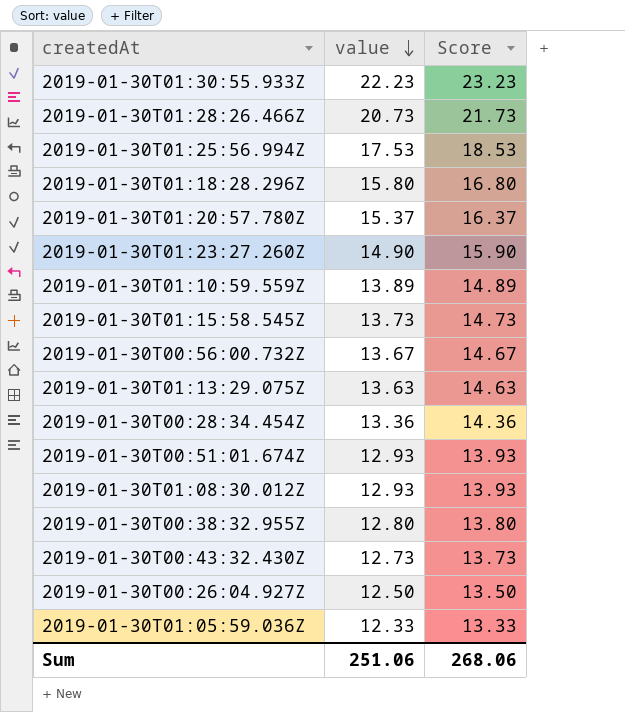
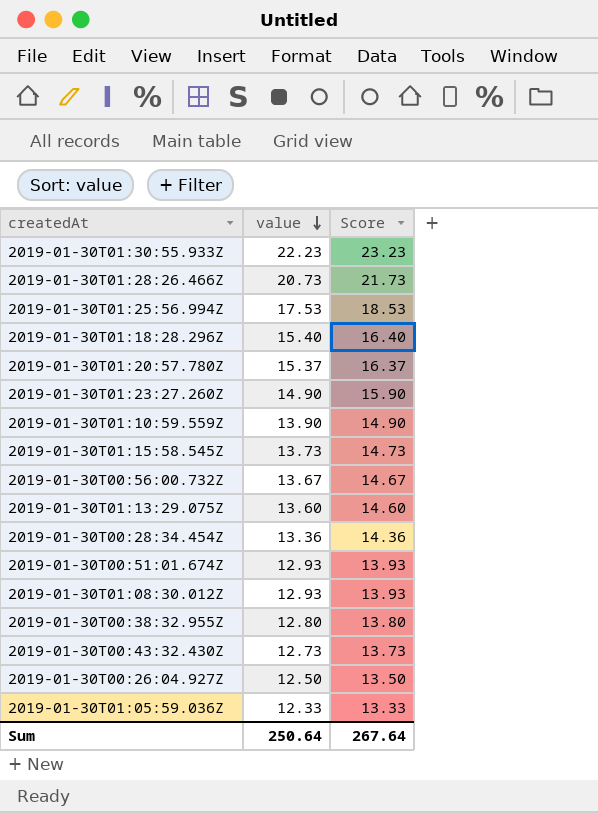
2019-01-30T01:18:28.296Z | value: 15.80 -> 15.40
2019-01-30T01:18:28.296Z | Score: 16.80 -> 16.40
2019-01-30T01:10:59.559Z | value: 13.89 -> 13.90
2019-01-30T01:10:59.559Z | Score: 14.89 -> 14.90
2019-01-30T01:13:29.075Z | value: 13.63 -> 13.60
2019-01-30T01:13:29.075Z | Score: 14.63 -> 14.60
Sum | value: 251.06 -> 250.64
Sum | Score: 268.06 -> 267.64

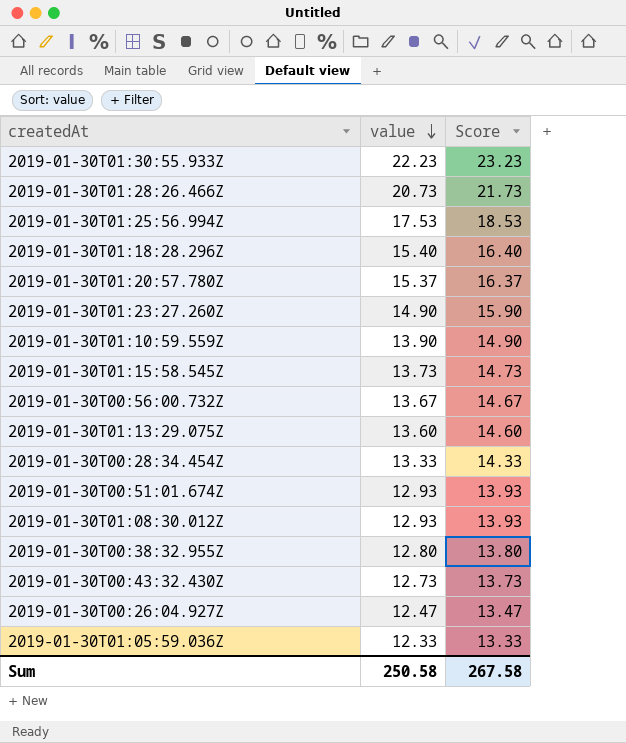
2019-01-30T00:28:34.454Z | value: 13.36 -> 13.33
2019-01-30T00:28:34.454Z | Score: 14.36 -> 14.33
2019-01-30T00:26:04.927Z | value: 12.50 -> 12.47
2019-01-30T00:26:04.927Z | Score: 13.50 -> 13.47
Sum | value: 250.64 -> 250.58
Sum | Score: 267.64 -> 267.58

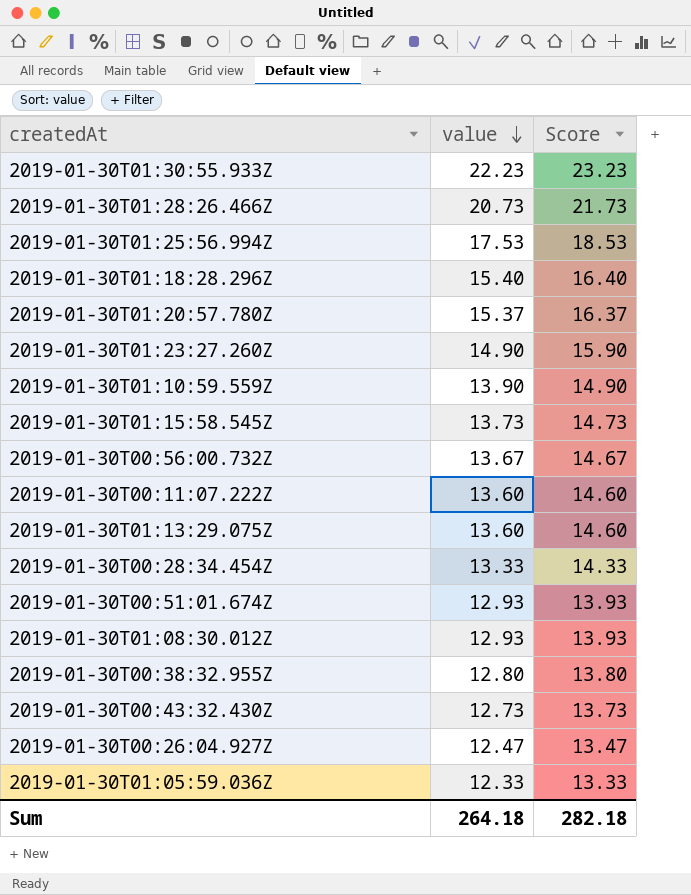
row 2019-01-30T00:11:07.222Z: none -> 13.60 | 14.60
Sum | value: 250.58 -> 264.18
Sum | Score: 267.58 -> 282.18

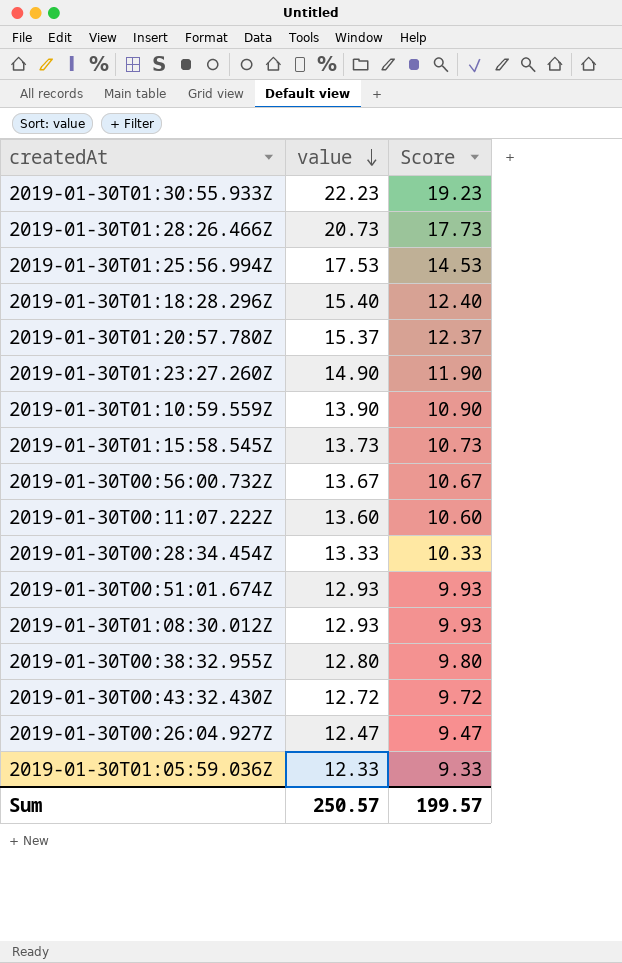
column Score | formula: [value] + 1 -> [value] - 3
row 2019-01-30T01:13:29.075Z: 13.60 | 14.60 -> none
2019-01-30T00:43:32.430Z | value: 12.73 -> 12.72
Sum | value: 264.18 -> 250.57
Sum | Score: 282.18 -> 199.57

